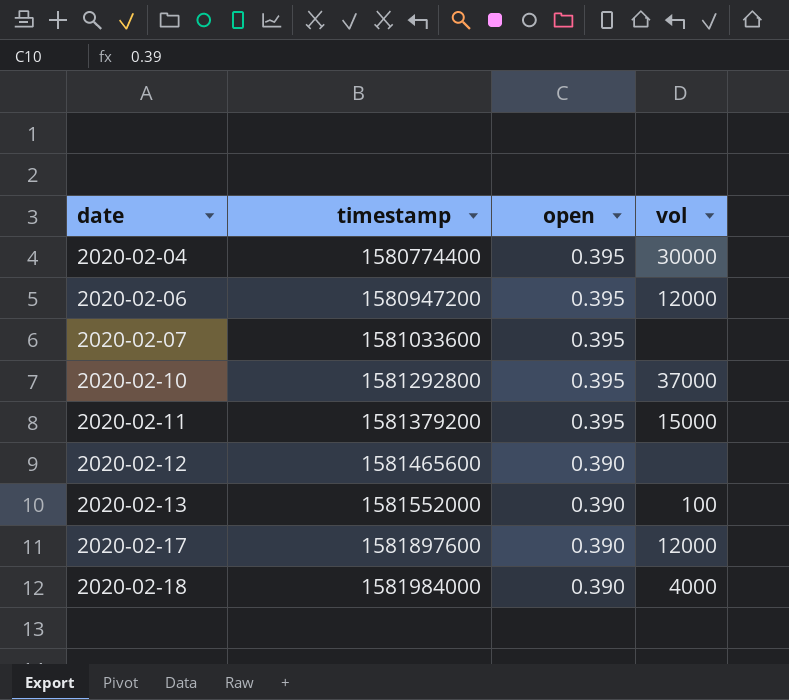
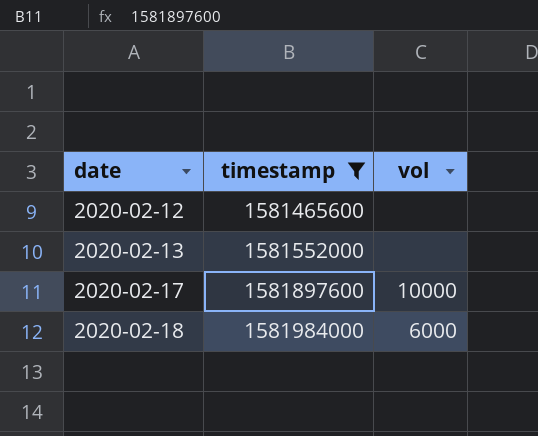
filter: none -> timestamp >= 1581465600
column open | position: 3 -> none
2020-02-13 | vol: 100 -> none
2020-02-17 | vol: 12000 -> 10000
2020-02-18 | vol: 4000 -> 6000

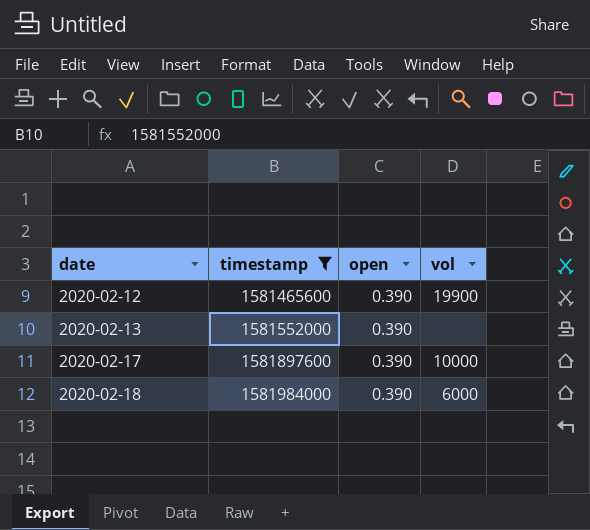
column open | position: none -> 3
2020-02-12 | vol: none -> 19900

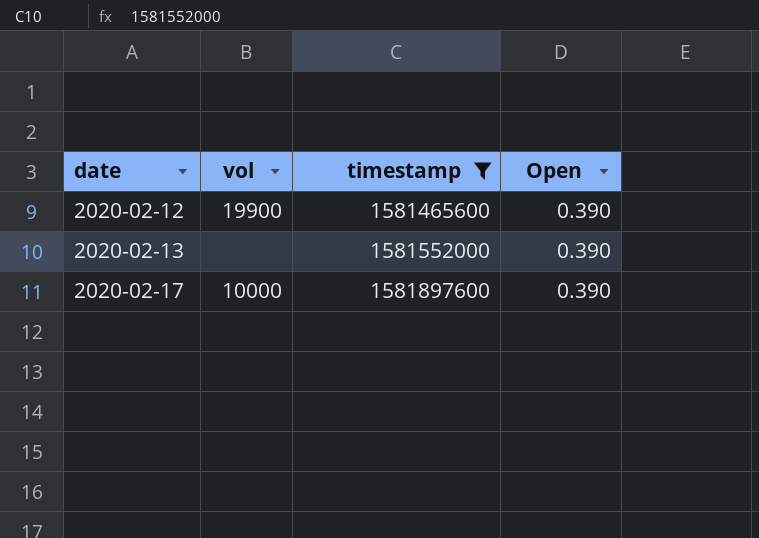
column vol | position: 4 -> 2
column name: open -> Open
row 2020-02-18: 1581984000 | 0.390 | 6000 -> none

